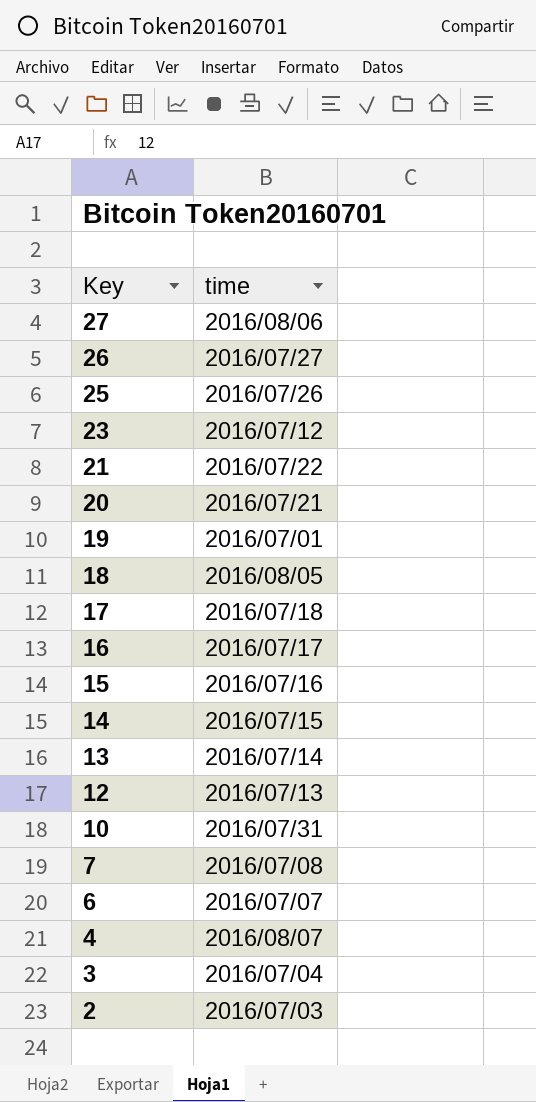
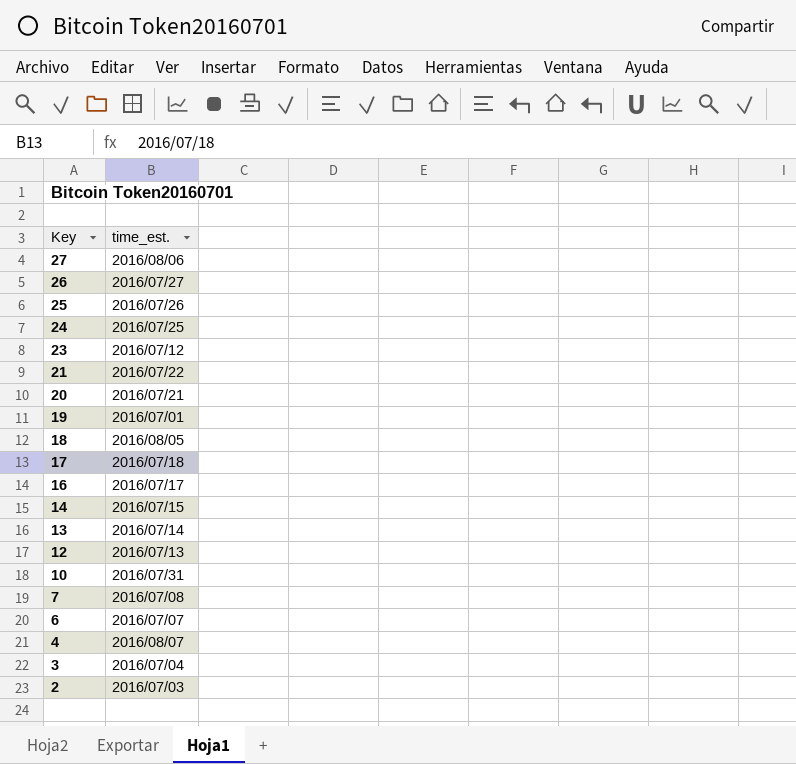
column name: time -> time_est.
row 15: 2016/07/16 -> none
row 24: none -> 2016/07/25

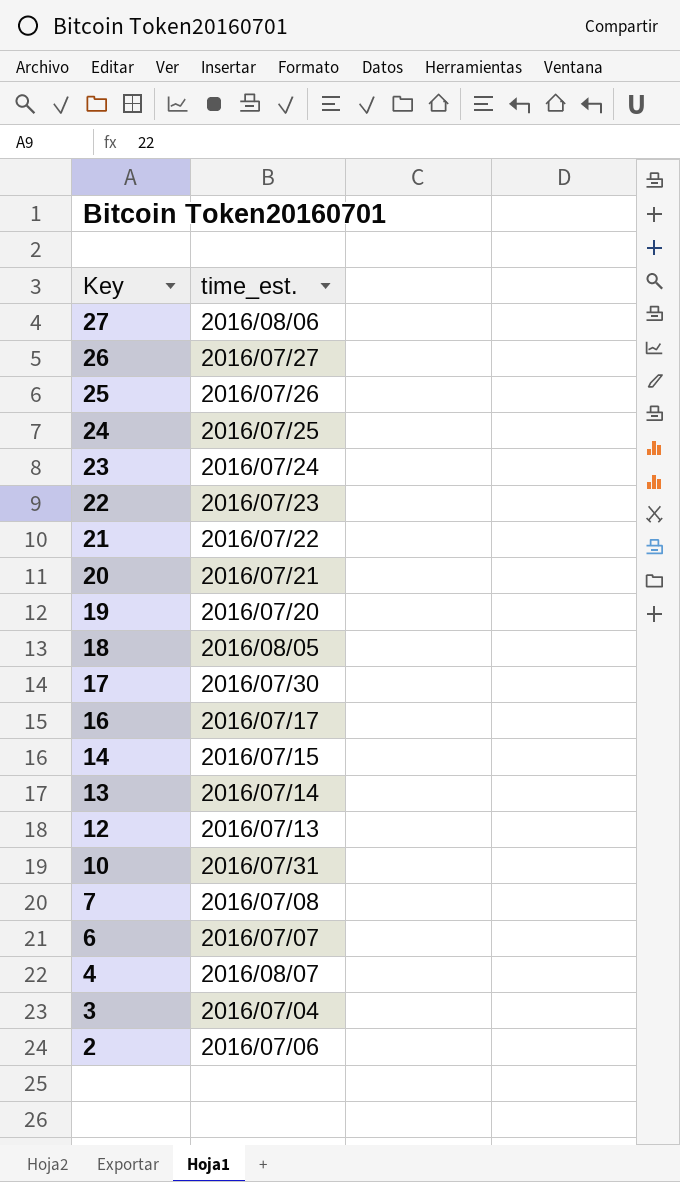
23 | time_est.: 2016/07/12 -> 2016/07/24
row 22: none -> 2016/07/23
19 | time_est.: 2016/07/01 -> 2016/07/20
17 | time_est.: 2016/07/18 -> 2016/07/30
2 | time_est.: 2016/07/03 -> 2016/07/06

